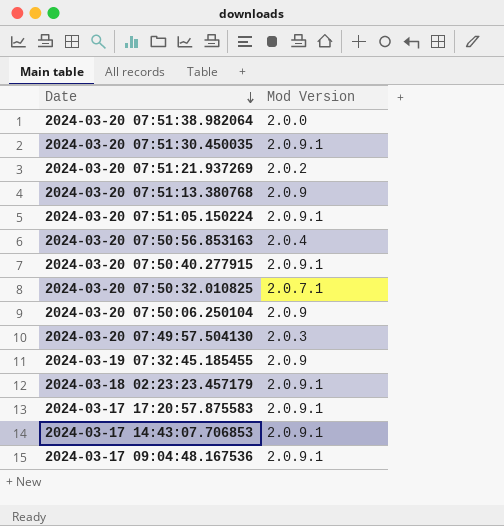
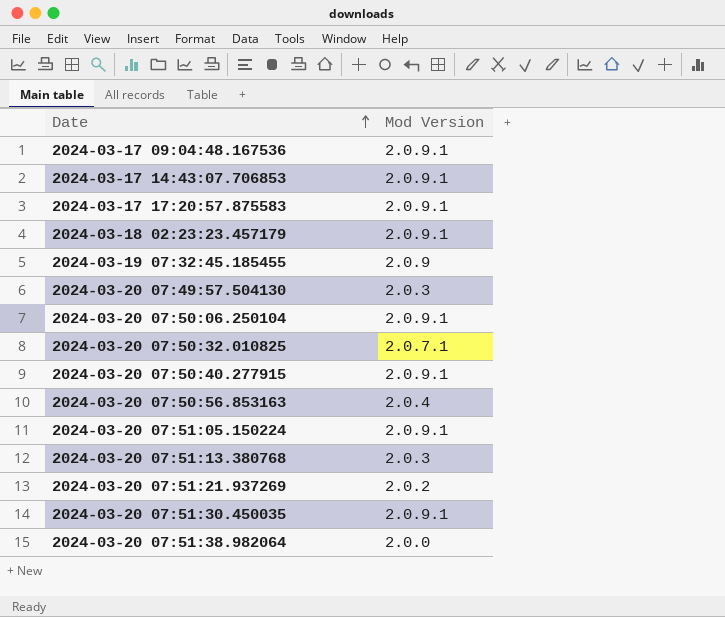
row order: Date descending -> Date ascending
2024-03-20 07:50:06.250104 | Mod Version: 2.0.9 -> 2.0.9.1
2024-03-20 07:51:13.380768 | Mod Version: 2.0.9 -> 2.0.3

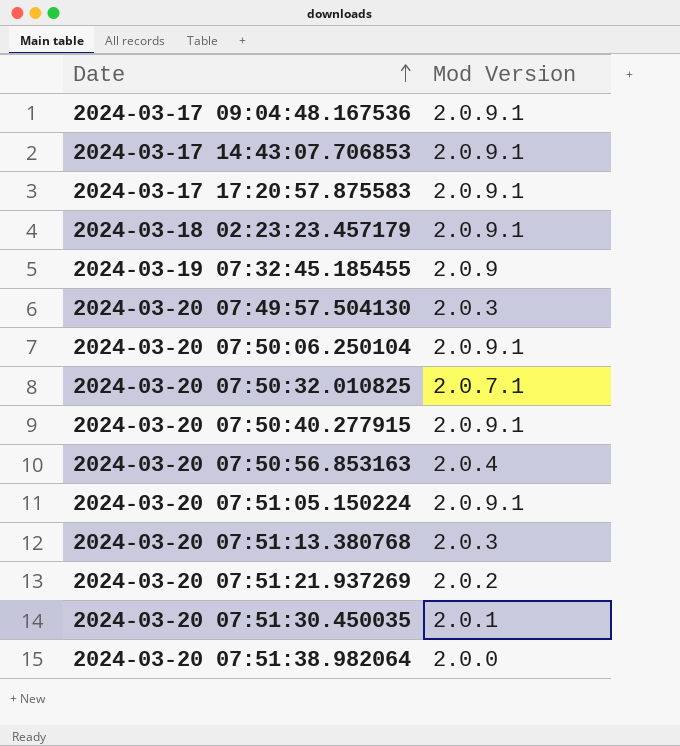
2024-03-20 07:51:30.450035 | Mod Version: 2.0.9.1 -> 2.0.1

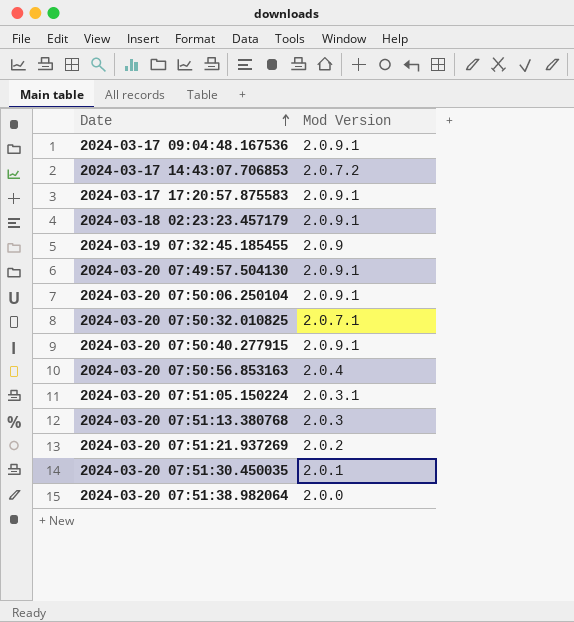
2024-03-17 14:43:07.706853 | Mod Version: 2.0.9.1 -> 2.0.7.2
2024-03-20 07:49:57.504130 | Mod Version: 2.0.3 -> 2.0.9.1
2024-03-20 07:51:05.150224 | Mod Version: 2.0.9.1 -> 2.0.3.1

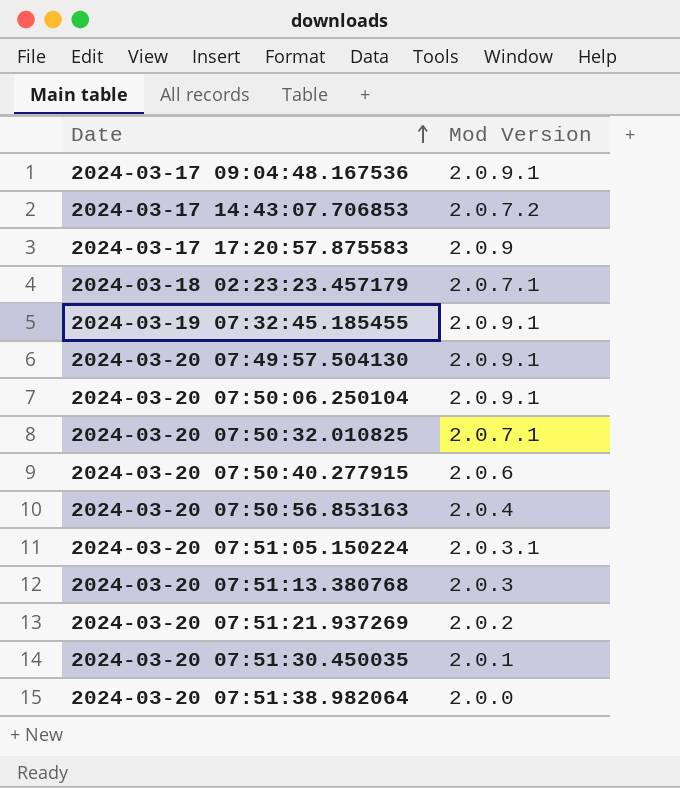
2024-03-17 17:20:57.875583 | Mod Version: 2.0.9.1 -> 2.0.9
2024-03-18 02:23:23.457179 | Mod Version: 2.0.9.1 -> 2.0.7.1
2024-03-19 07:32:45.185455 | Mod Version: 2.0.9 -> 2.0.9.1
2024-03-20 07:50:40.277915 | Mod Version: 2.0.9.1 -> 2.0.6

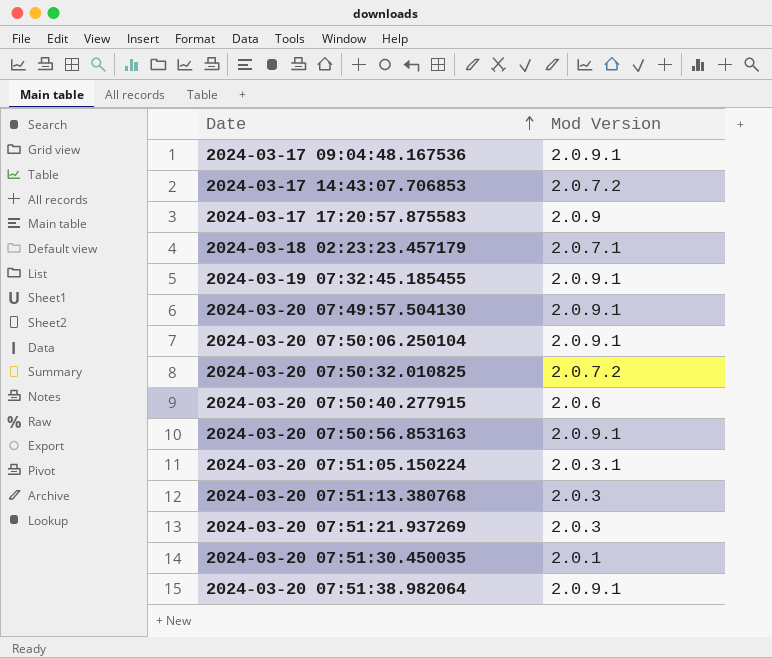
2024-03-20 07:50:32.010825 | Mod Version: 2.0.7.1 -> 2.0.7.2
2024-03-20 07:50:56.853163 | Mod Version: 2.0.4 -> 2.0.9.1
2024-03-20 07:51:21.937269 | Mod Version: 2.0.2 -> 2.0.3
2024-03-20 07:51:38.982064 | Mod Version: 2.0.0 -> 2.0.9.1

